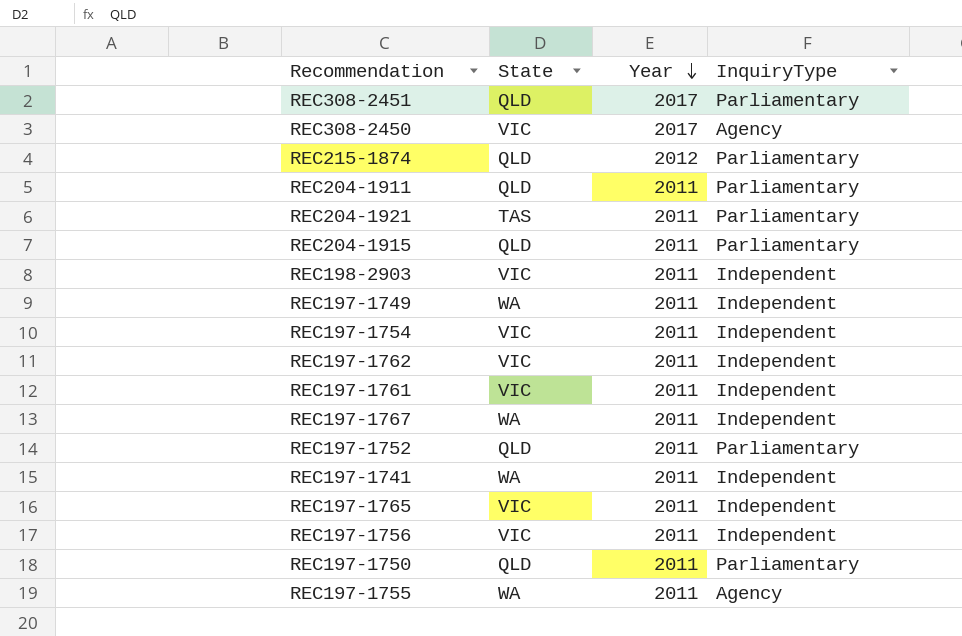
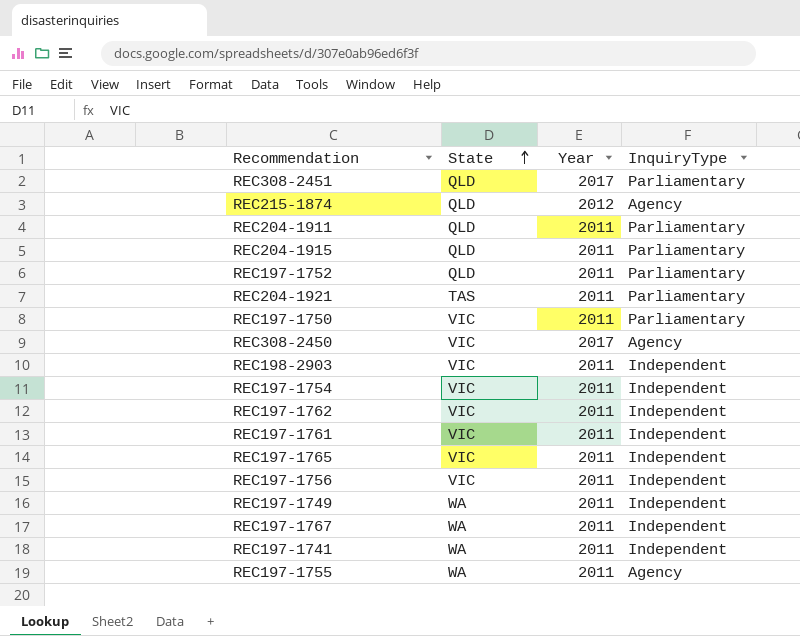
row order: Year descending -> State ascending
REC215-1874 | InquiryType: Parliamentary -> Agency
REC197-1750 | State: QLD -> VIC

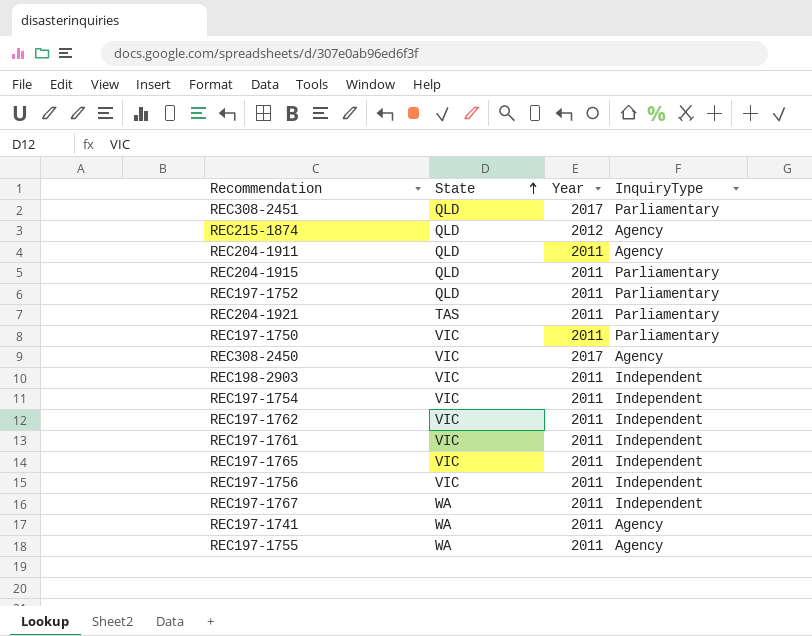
row REC197-1749: WA | 2011 | Independent -> none
REC204-1911 | InquiryType: Parliamentary -> Agency
REC197-1741 | InquiryType: Independent -> Agency

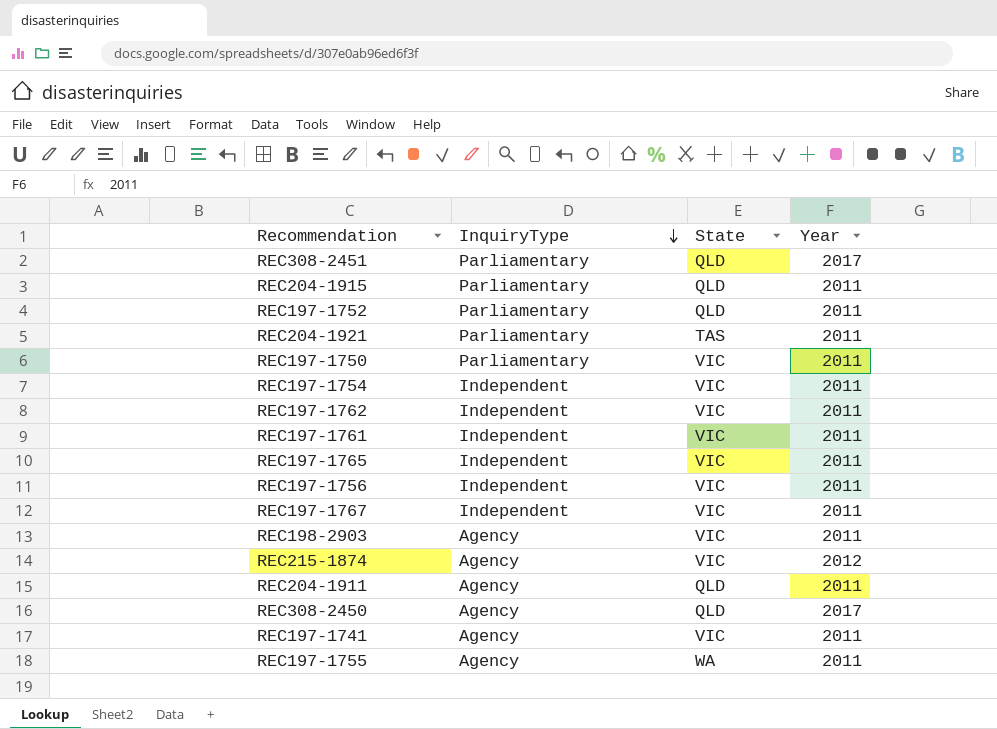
row order: State ascending -> InquiryType descending
column InquiryType | position: 4 -> 2
REC197-1767 | State: WA -> VIC
REC198-2903 | InquiryType: Independent -> Agency
REC215-1874 | State: QLD -> VIC
REC308-2450 | State: VIC -> QLD
REC197-1741 | State: WA -> VIC

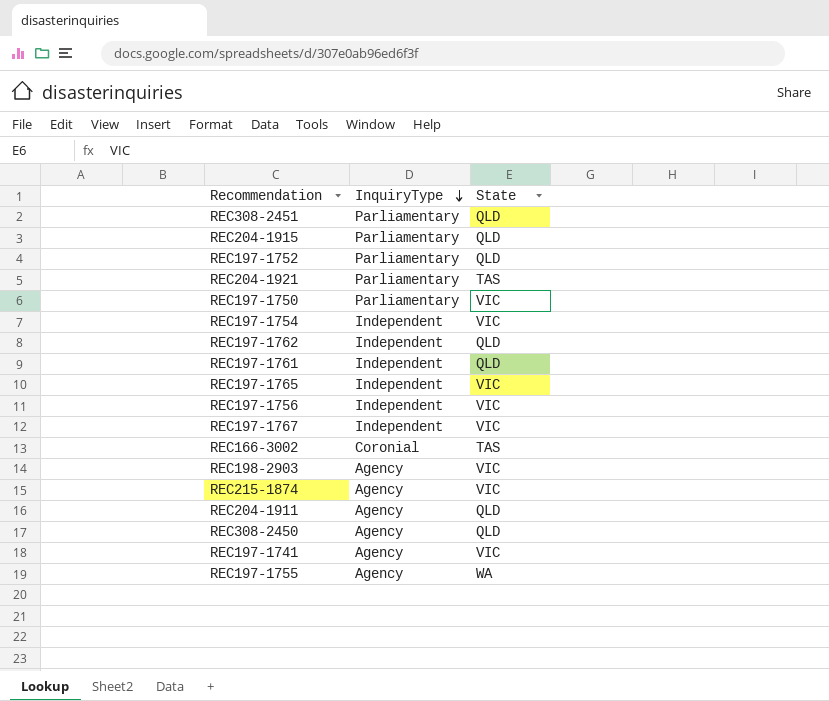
column Year | position: 4 -> none
REC197-1762 | State: VIC -> QLD
REC197-1761 | State: VIC -> QLD
row REC166-3002: none -> Coronial | TAS

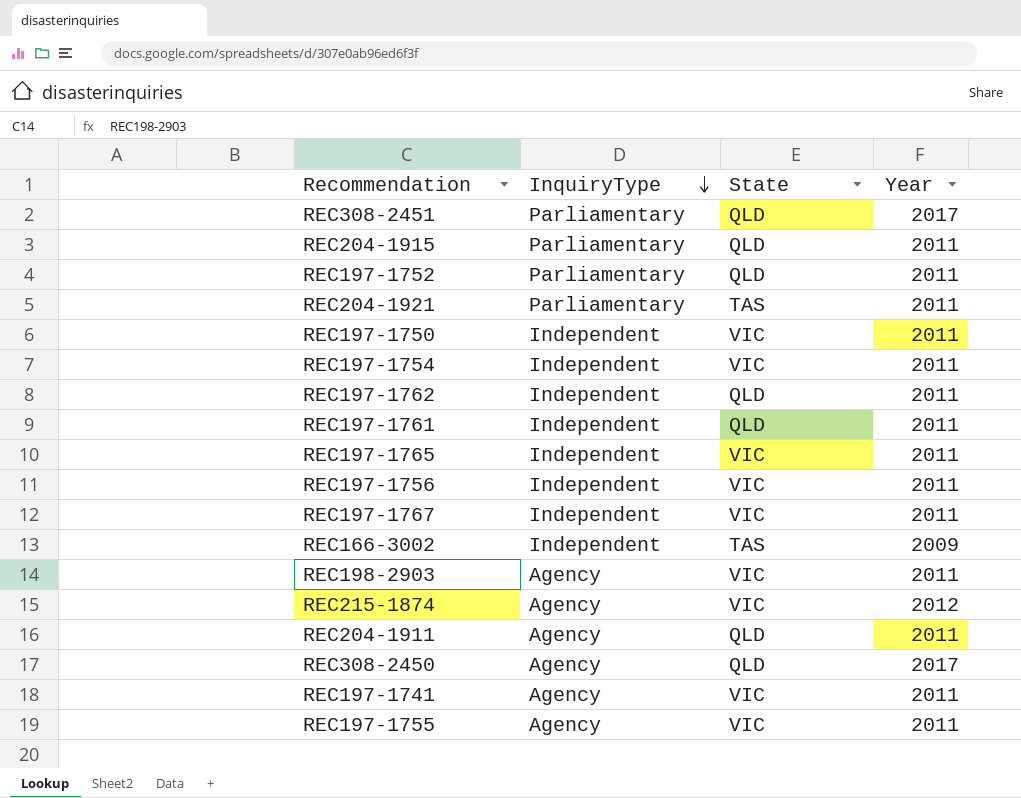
column Year | position: none -> 4
REC197-1750 | InquiryType: Parliamentary -> Independent
REC166-3002 | InquiryType: Coronial -> Independent
REC197-1755 | State: WA -> VIC

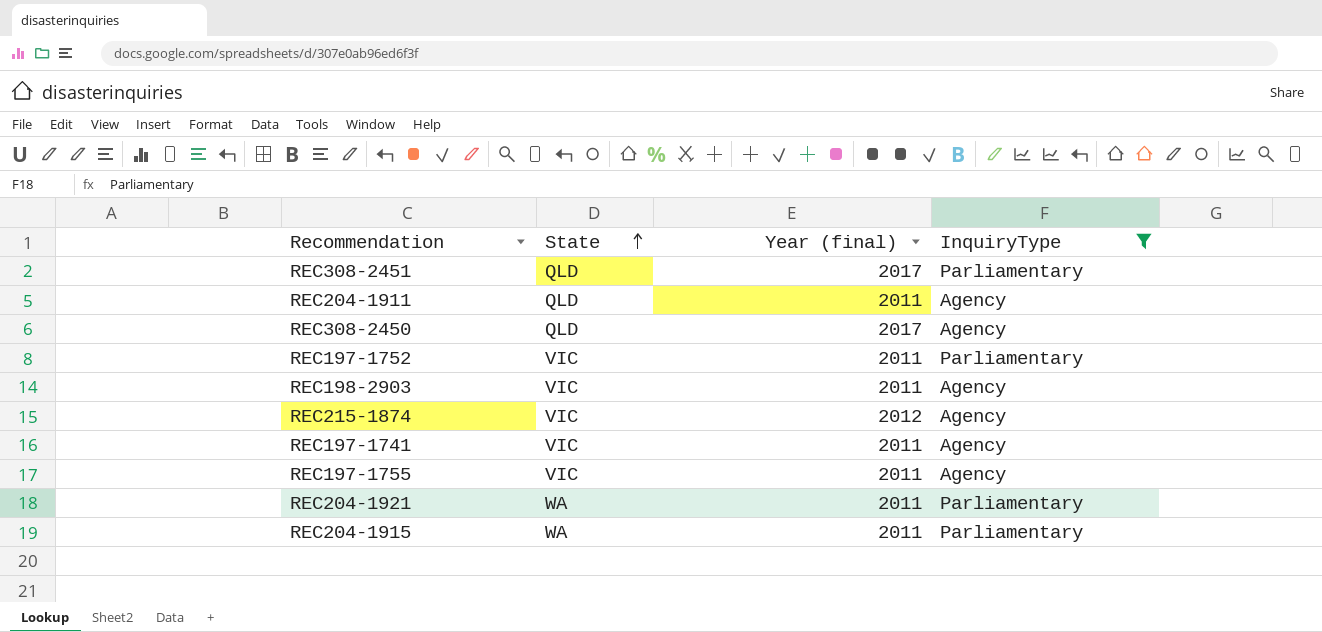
filter: none -> InquiryType != Independent
row order: InquiryType descending -> State ascending
column name: Year -> Year (final)
column InquiryType | position: 2 -> 4
REC197-1752 | State: QLD -> VIC
REC204-1921 | State: TAS -> WA
REC204-1915 | State: QLD -> WA

